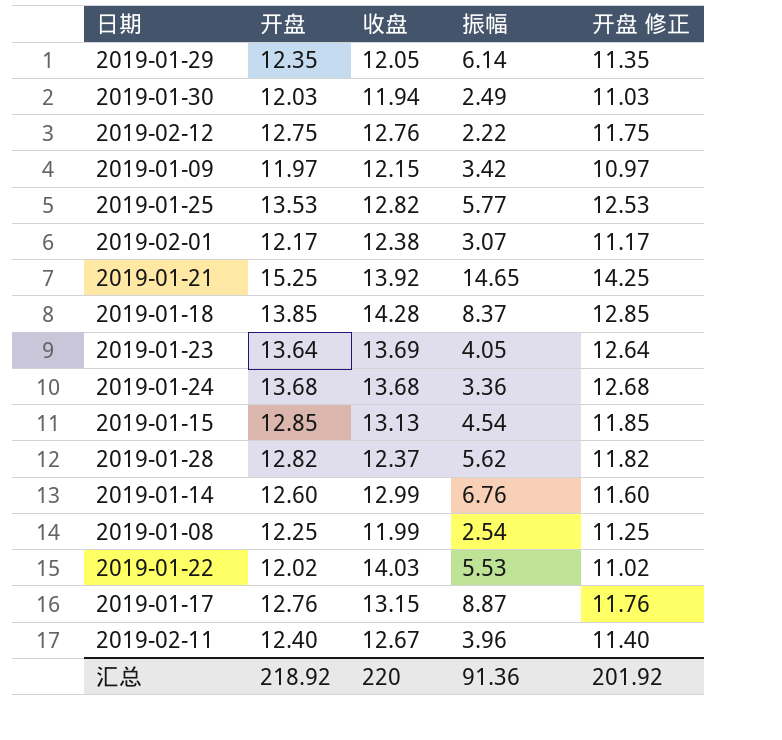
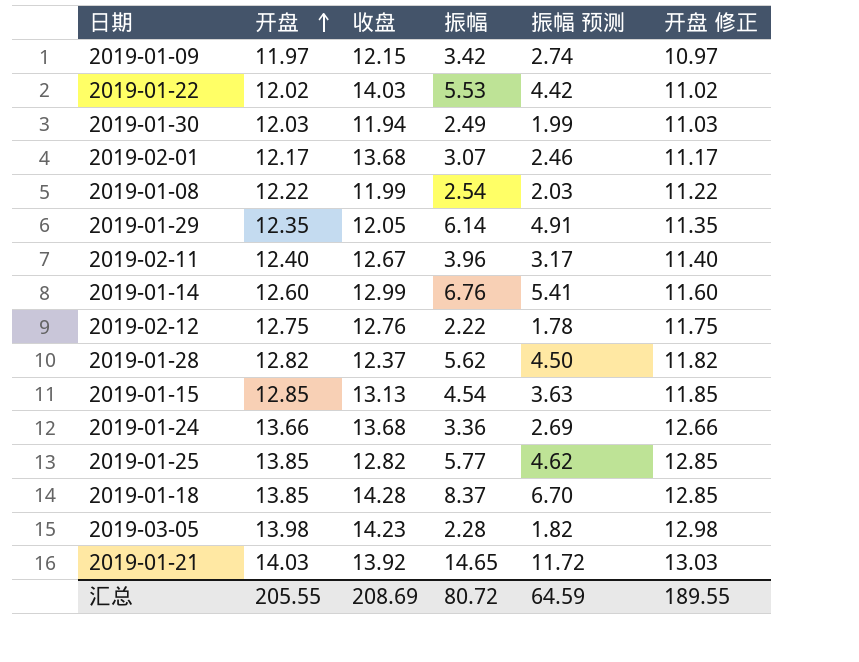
row order: none -> 开盘 ascending
column 振幅 预测 | formula: none -> [振幅] * 0.8
row 2019-01-23: 13.64 | 13.69 | 4.05 | 12.64 -> none
row 2019-01-17: 12.76 | 13.15 | 8.87 | 11.76 -> none
2019-02-01 | 收盘: 12.38 -> 13.68
2019-01-08 | 开盘: 12.25 -> 12.22
2019-01-08 | 开盘 修正: 11.25 -> 11.22
2019-01-24 | 开盘: 13.68 -> 13.66
2019-01-24 | 开盘 修正: 12.68 -> 12.66
2019-01-25 | 开盘: 13.53 -> 13.85
2019-01-25 | 开盘 修正: 12.53 -> 12.85
row 2019-03-05: none -> 13.98 | 14.23 | 2.28 | 1.82 | 12.98
2019-01-21 | 开盘: 15.25 -> 14.03
2019-01-21 | 开盘 修正: 14.25 -> 13.03
汇总 | 开盘: 218.92 -> 205.55
汇总 | 收盘: 220 -> 208.69
汇总 | 振幅: 91.36 -> 80.72
汇总 | 开盘 修正: 201.92 -> 189.55

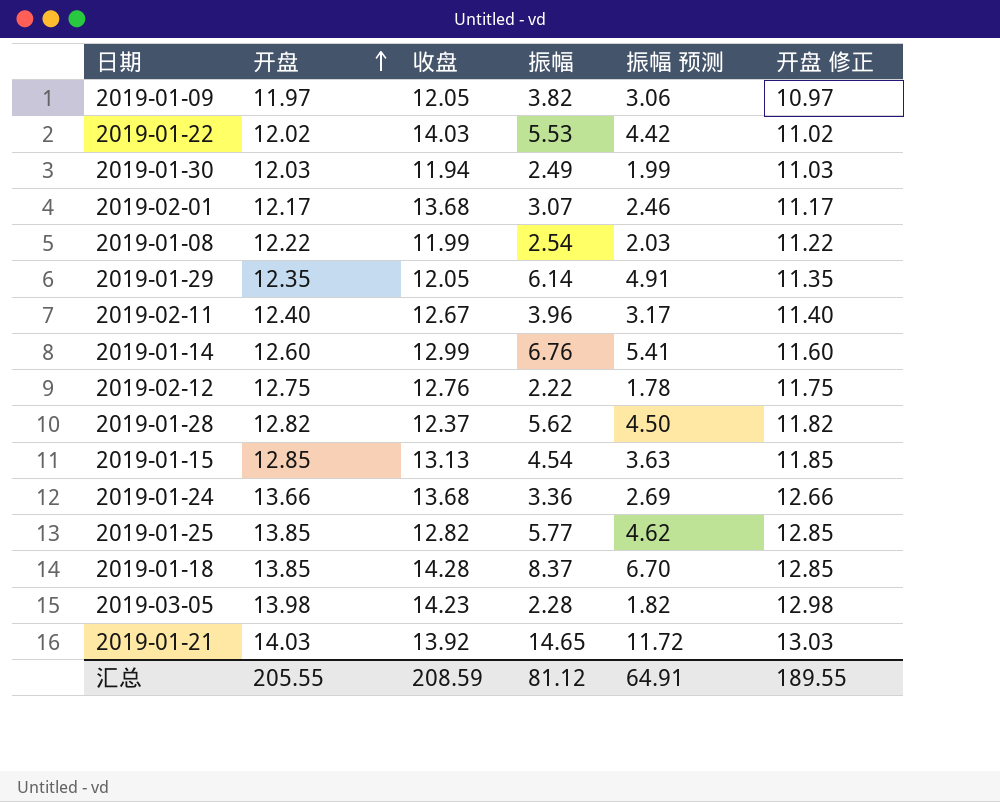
2019-01-09 | 收盘: 12.15 -> 12.05
2019-01-09 | 振幅: 3.42 -> 3.82
2019-01-09 | 振幅 预测: 2.74 -> 3.06
汇总 | 收盘: 208.69 -> 208.59
汇总 | 振幅: 80.72 -> 81.12
汇总 | 振幅 预测: 64.59 -> 64.91

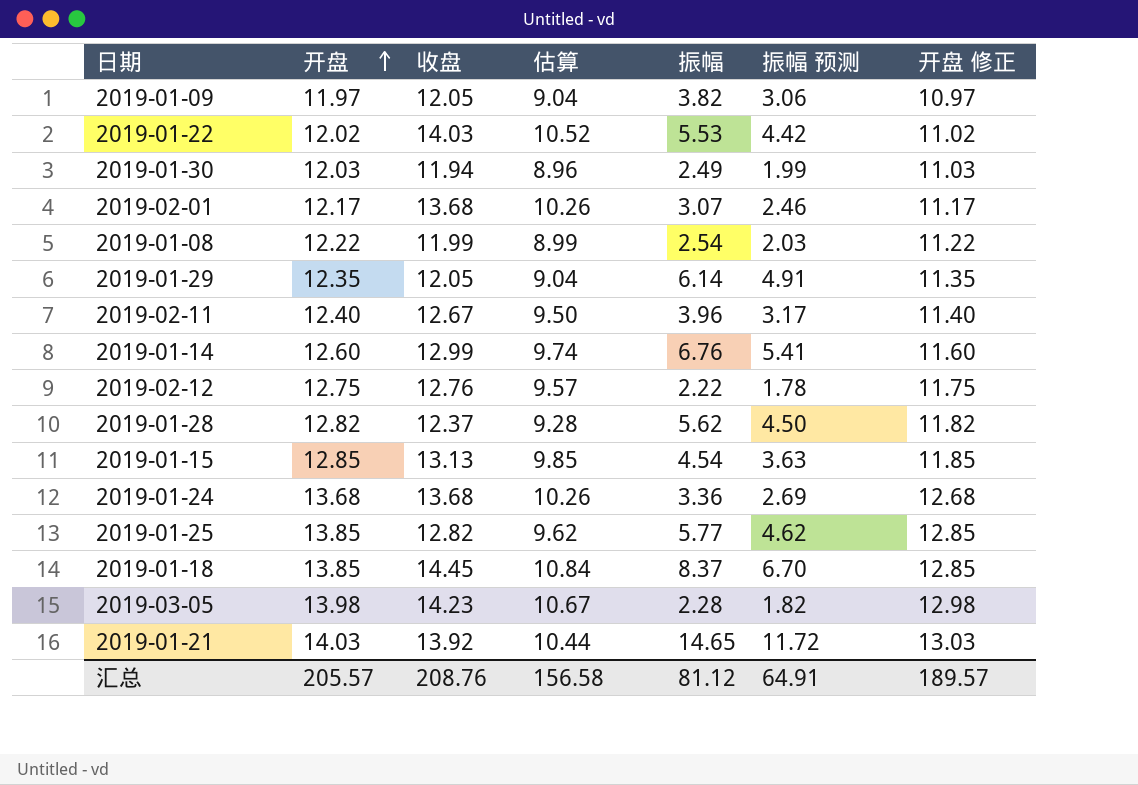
column 估算 | formula: none -> [收盘] * 0.75
2019-01-24 | 开盘: 13.66 -> 13.68
2019-01-24 | 开盘 修正: 12.66 -> 12.68
2019-01-18 | 收盘: 14.28 -> 14.45
汇总 | 开盘: 205.55 -> 205.57
汇总 | 收盘: 208.59 -> 208.76
汇总 | 开盘 修正: 189.55 -> 189.57

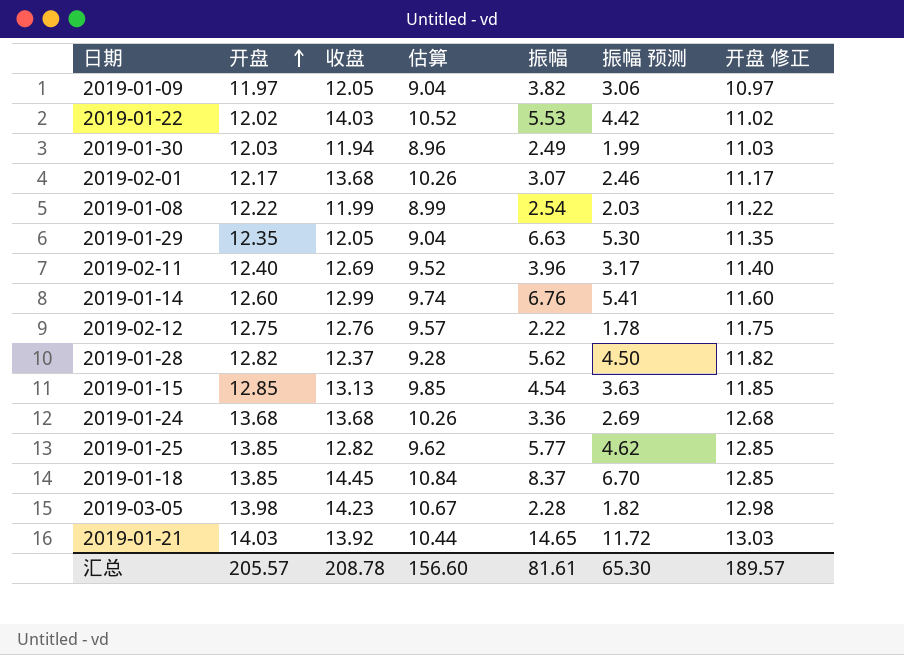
2019-01-29 | 振幅: 6.14 -> 6.63
2019-01-29 | 振幅 预测: 4.91 -> 5.30
2019-02-11 | 收盘: 12.67 -> 12.69
2019-02-11 | 估算: 9.50 -> 9.52
汇总 | 收盘: 208.76 -> 208.78
汇总 | 估算: 156.58 -> 156.60
汇总 | 振幅: 81.12 -> 81.61
汇总 | 振幅 预测: 64.91 -> 65.30

